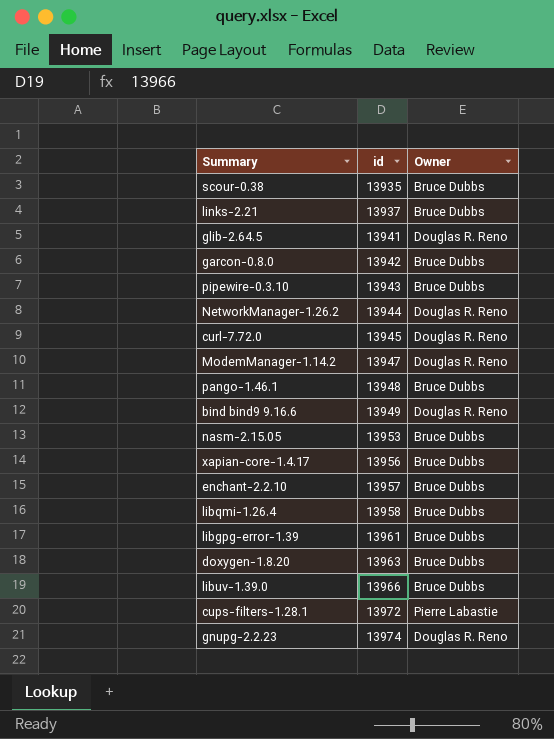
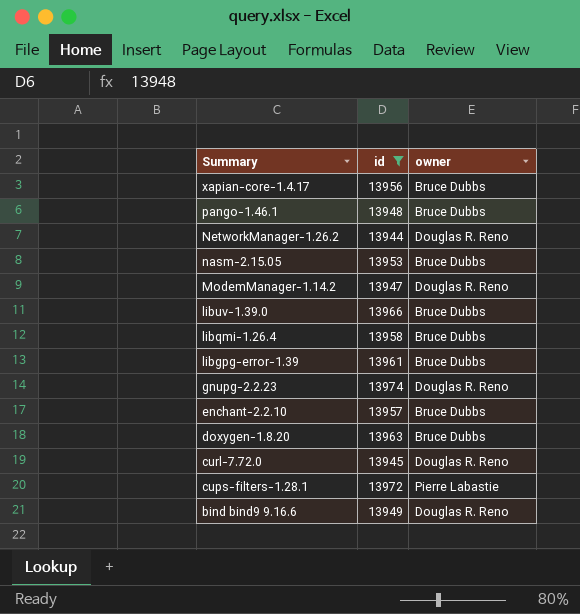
filter: none -> id >= 13944
row order: id ascending -> Summary descending
column name: Owner -> owner

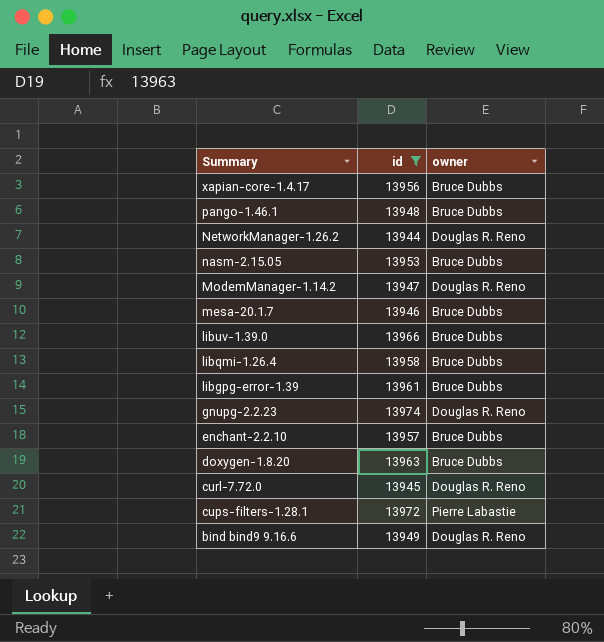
row mesa-20.1.7: none -> 13946 | Bruce Dubbs

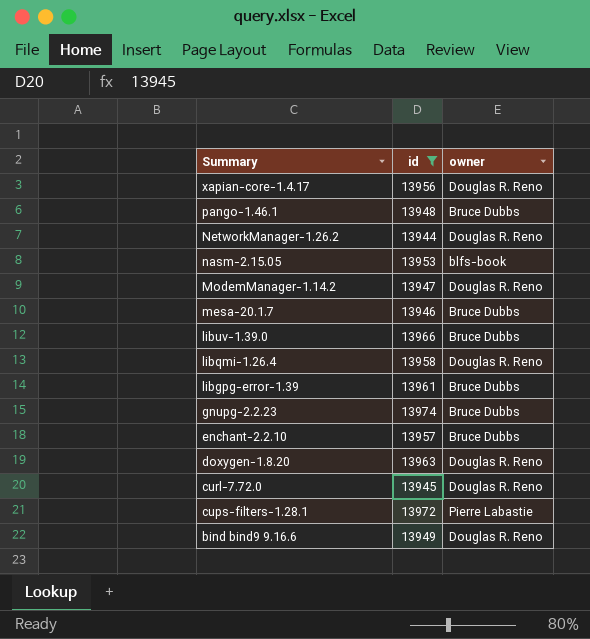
xapian-core-1.4.17 | owner: Bruce Dubbs -> Douglas R. Reno
nasm-2.15.05 | owner: Bruce Dubbs -> blfs-book
libqmi-1.26.4 | owner: Bruce Dubbs -> Douglas R. Reno
gnupg-2.2.23 | owner: Douglas R. Reno -> Bruce Dubbs
doxygen-1.8.20 | owner: Bruce Dubbs -> Douglas R. Reno

